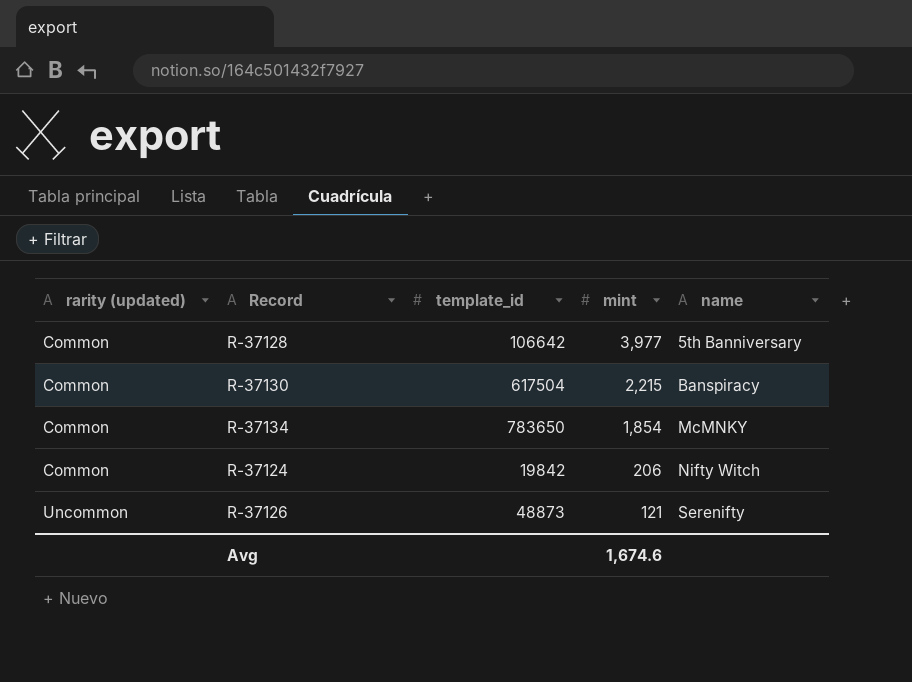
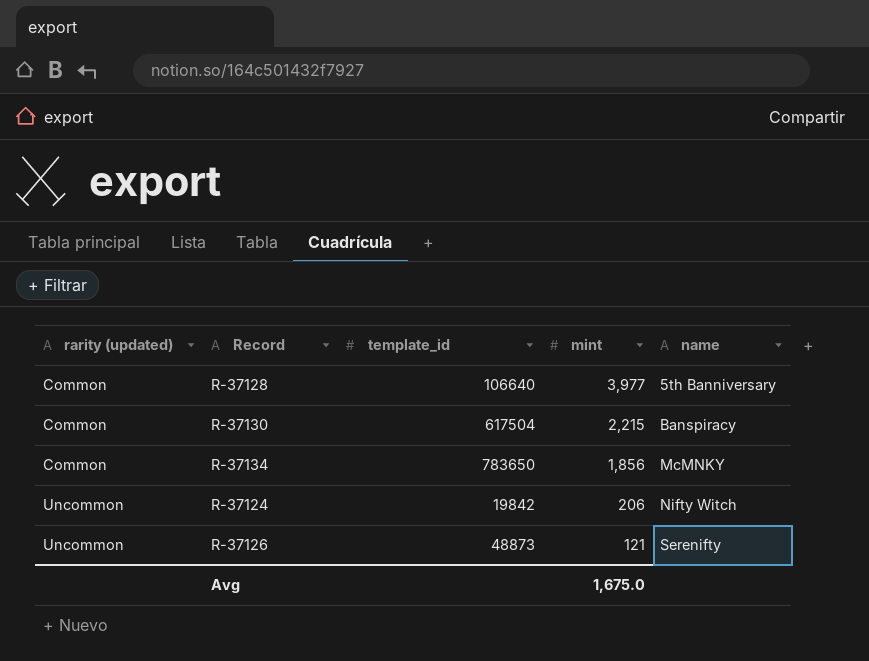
R-37128 | template_id: 106642 -> 106640
R-37134 | mint: 1,854 -> 1,856
R-37124 | rarity (updated): Common -> Uncommon
Avg | mint: 1,674.6 -> 1,675.0

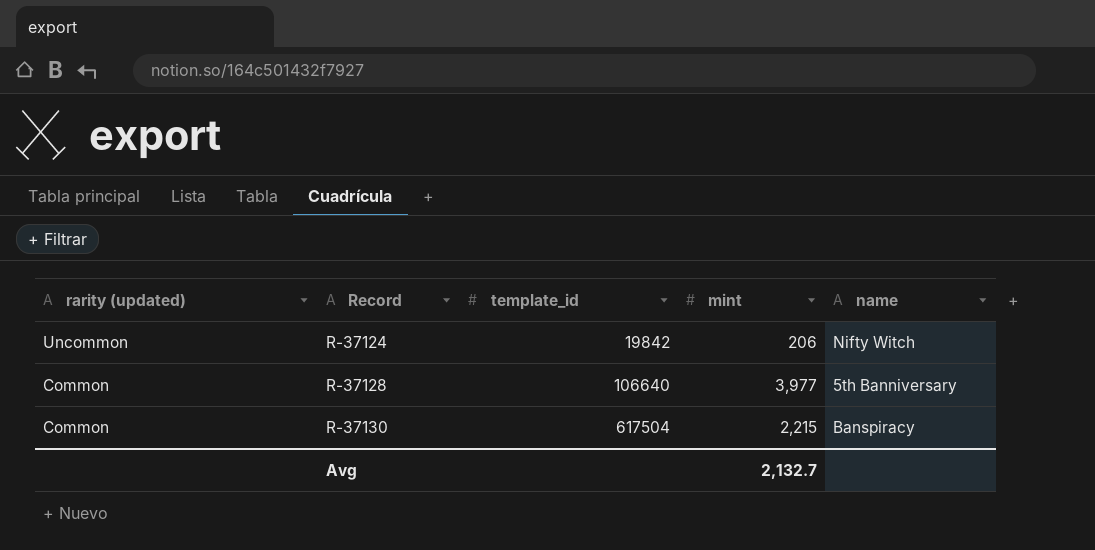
row order: rarity (updated) ascending -> rarity (updated) descending
row R-37134: Common | 783650 | 1,856 | McMNKY -> none
row R-37126: Uncommon | 48873 | 121 | Serenifty -> none
Avg | mint: 1,675.0 -> 2,132.7

